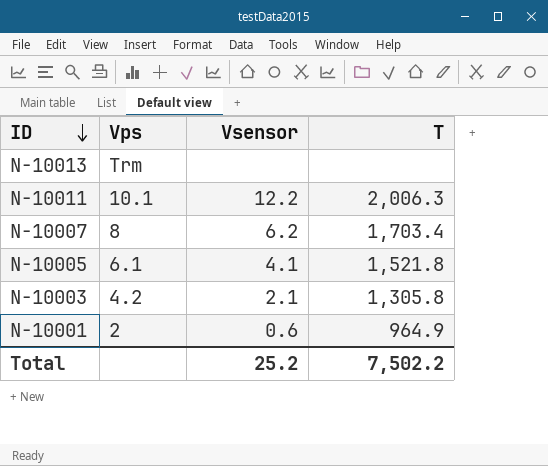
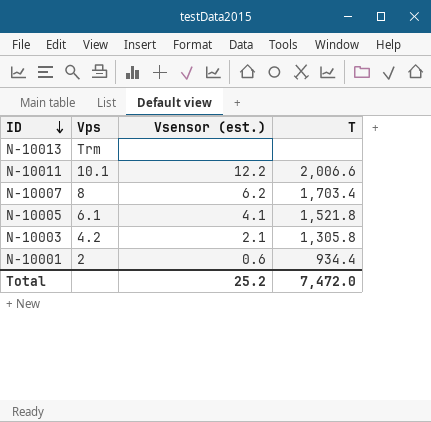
column name: Vsensor -> Vsensor (est.)
N-10011 | T: 2,006.3 -> 2,006.6
N-10001 | T: 964.9 -> 934.4
Total | T: 7,502.2 -> 7,472.0

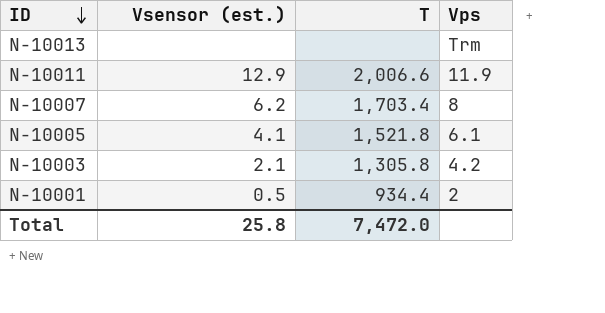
column Vps | position: 2 -> 4
N-10011 | Vsensor (est.): 12.2 -> 12.9
N-10011 | Vps: 10.1 -> 11.9
N-10001 | Vsensor (est.): 0.6 -> 0.5
Total | Vsensor (est.): 25.2 -> 25.8

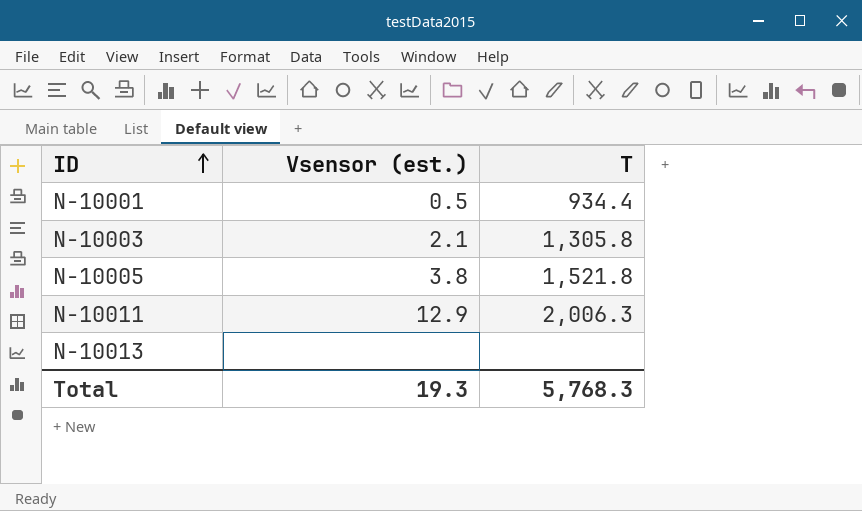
row order: ID descending -> ID ascending
column Vps | position: 4 -> none
row N-10007: 6.2 | 1,703.4 | 8 -> none
N-10005 | Vsensor (est.): 4.1 -> 3.8
N-10011 | T: 2,006.6 -> 2,006.3
Total | Vsensor (est.): 25.8 -> 19.3
Total | T: 7,472.0 -> 5,768.3

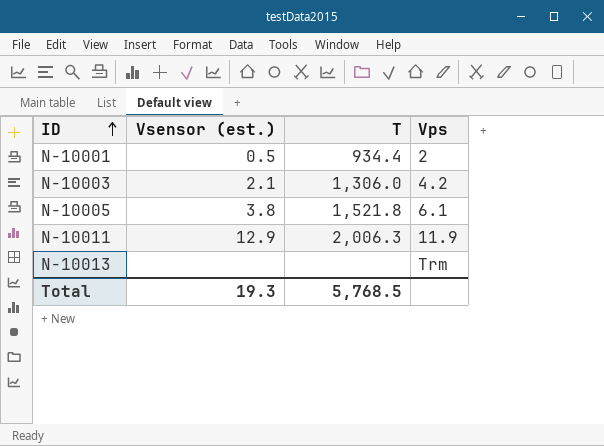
column Vps | position: none -> 4
N-10003 | T: 1,305.8 -> 1,306.0
Total | T: 5,768.3 -> 5,768.5

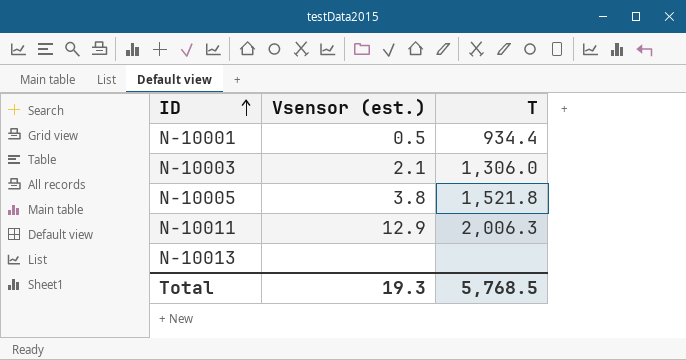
column Vps | position: 4 -> none

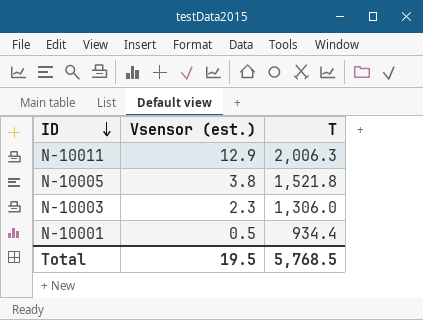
row order: ID ascending -> ID descending
row N-10013: none | none -> none
N-10003 | Vsensor (est.): 2.1 -> 2.3
Total | Vsensor (est.): 19.3 -> 19.5

